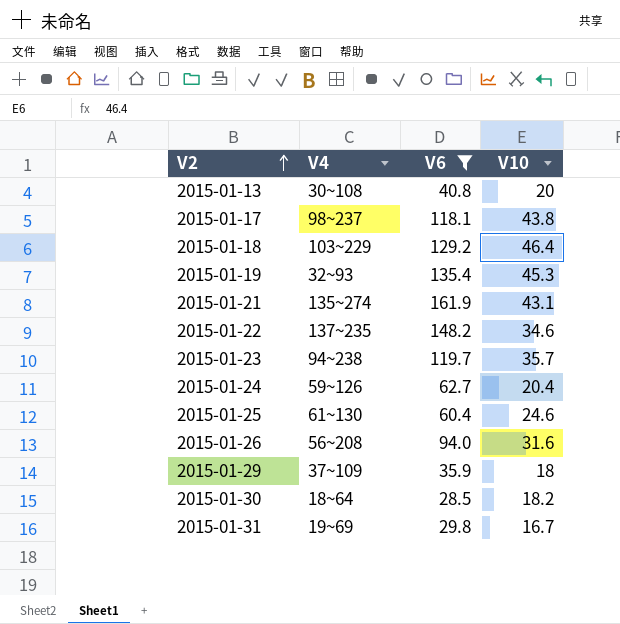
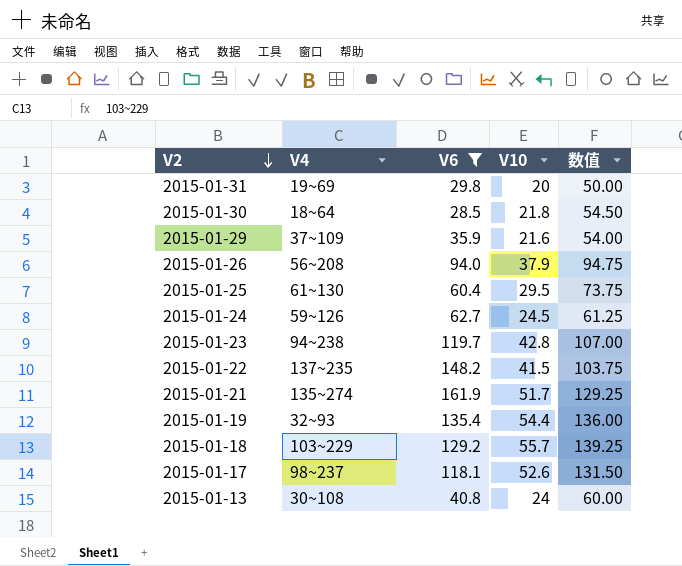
row order: V2 ascending -> V2 descending
column 数值 | formula: none -> [V10] * 2.5
2015-01-31 | V10: 16.7 -> 20
2015-01-30 | V10: 18.2 -> 21.8
2015-01-29 | V10: 18 -> 21.6
2015-01-26 | V10: 31.6 -> 37.9
2015-01-25 | V10: 24.6 -> 29.5
2015-01-24 | V10: 20.4 -> 24.5
2015-01-23 | V10: 35.7 -> 42.8
2015-01-22 | V10: 34.6 -> 41.5
2015-01-21 | V10: 43.1 -> 51.7
2015-01-19 | V10: 45.3 -> 54.4
2015-01-18 | V10: 46.4 -> 55.7
2015-01-17 | V10: 43.8 -> 52.6
2015-01-13 | V10: 20 -> 24

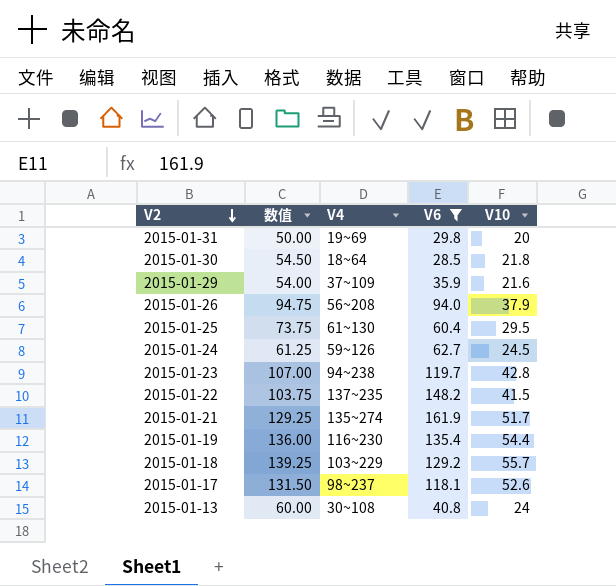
column 数值 | position: 5 -> 2
2015-01-19 | V4: 32~93 -> 116~230

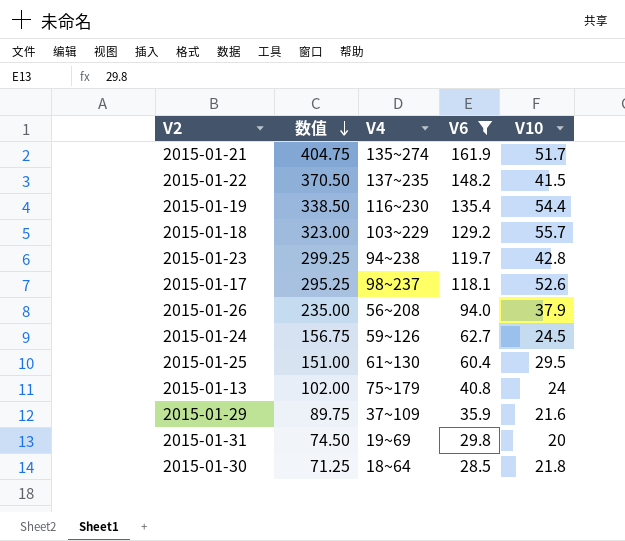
row order: V2 descending -> 数值 descending
column 数值 | formula: [V10] * 2.5 -> [V6] * 2.5
2015-01-13 | V4: 30~108 -> 75~179

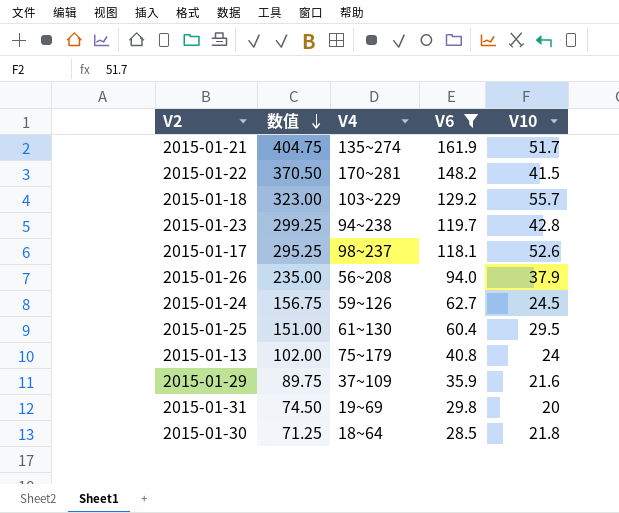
row 2015-01-19: 338.50 | 116~230 | 135.4 | 54.4 -> none
2015-01-22 | V4: 137~235 -> 170~281

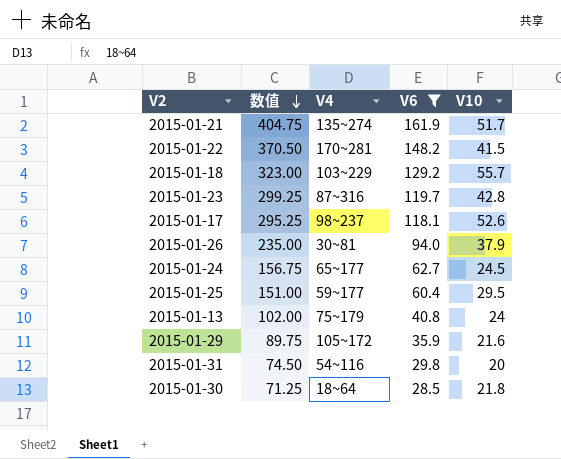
2015-01-23 | V4: 94~238 -> 87~316
2015-01-26 | V4: 56~208 -> 30~81
2015-01-24 | V4: 59~126 -> 65~177
2015-01-25 | V4: 61~130 -> 59~177
2015-01-29 | V4: 37~109 -> 105~172
2015-01-31 | V4: 19~69 -> 54~116

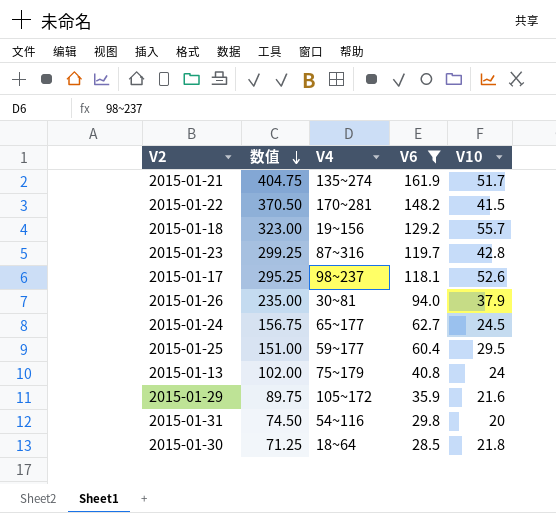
2015-01-18 | V4: 103~229 -> 19~156

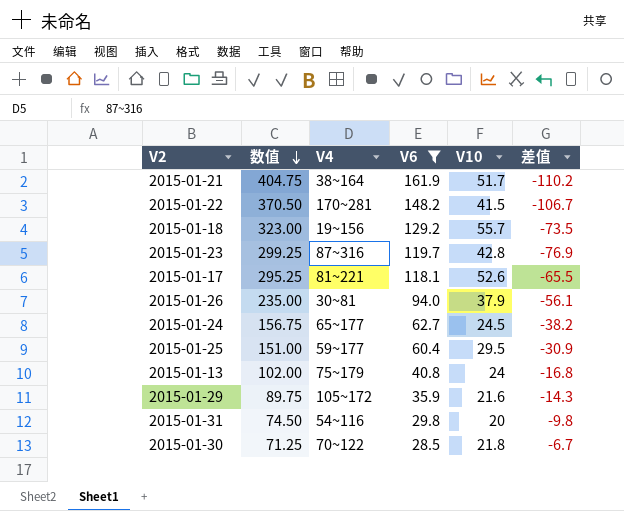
column 差值 | formula: none -> [V10] - [V6]
2015-01-21 | V4: 135~274 -> 38~164
2015-01-17 | V4: 98~237 -> 81~221
2015-01-30 | V4: 18~64 -> 70~122

